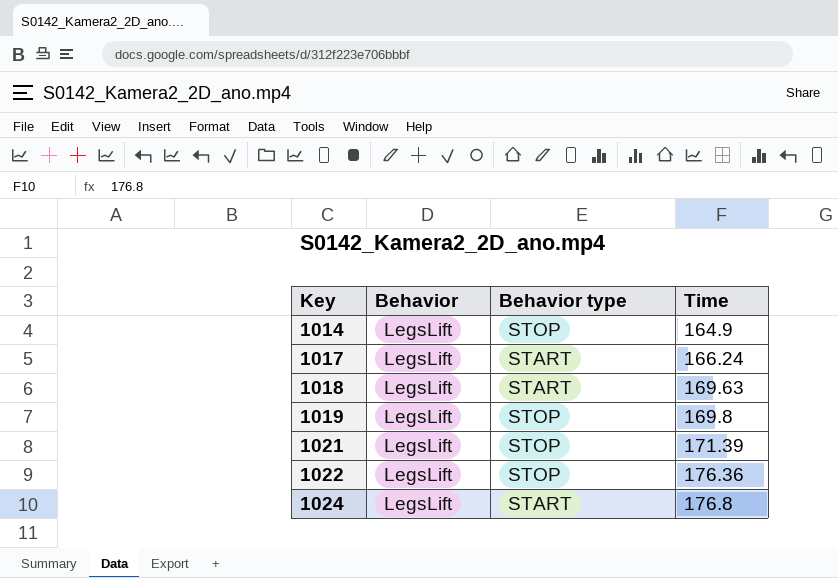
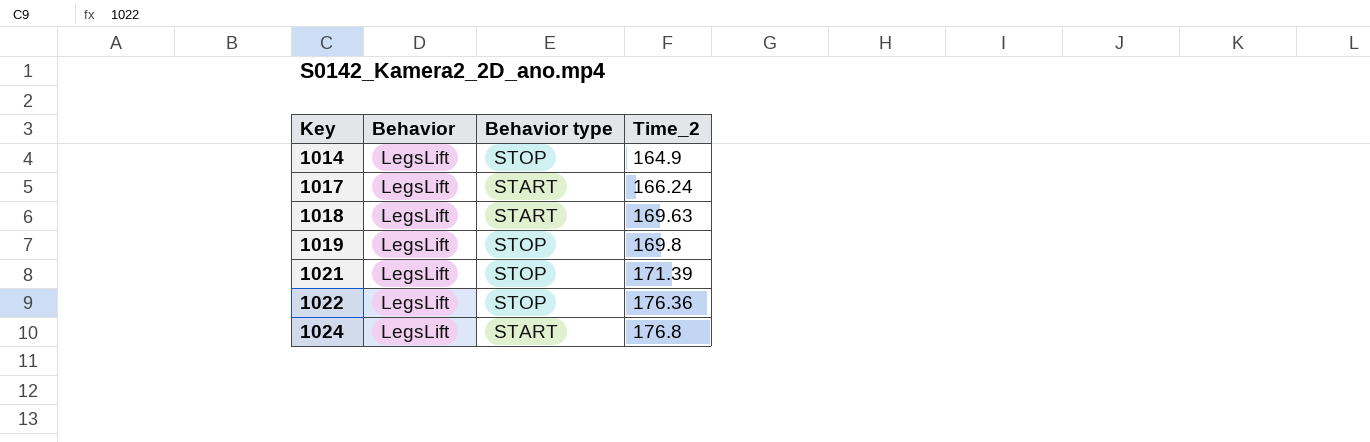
column name: Time -> Time_2

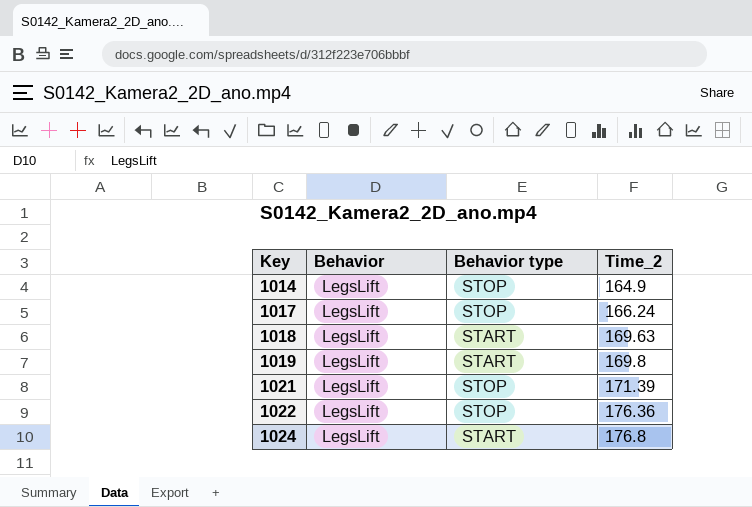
1017 | Behavior type: START -> STOP
1019 | Behavior type: STOP -> START

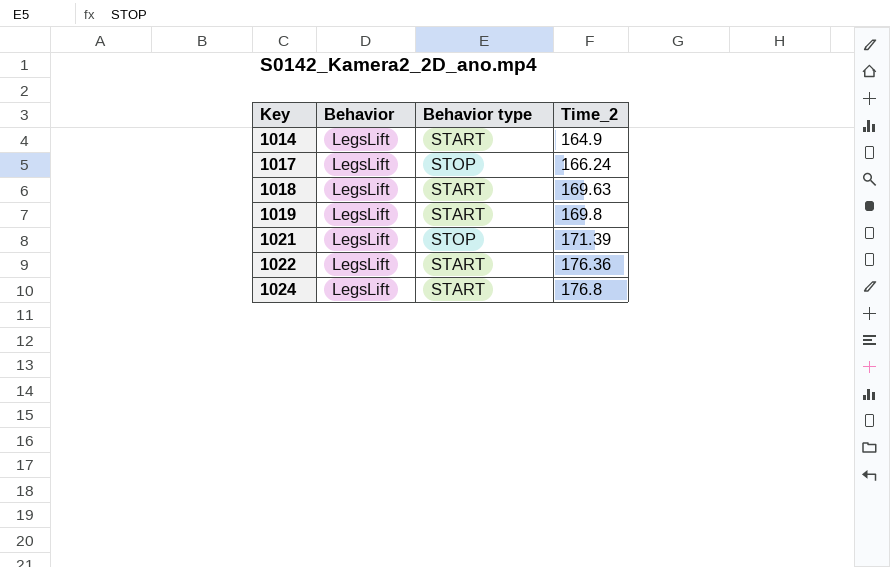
1014 | Behavior type: STOP -> START
1022 | Behavior type: STOP -> START

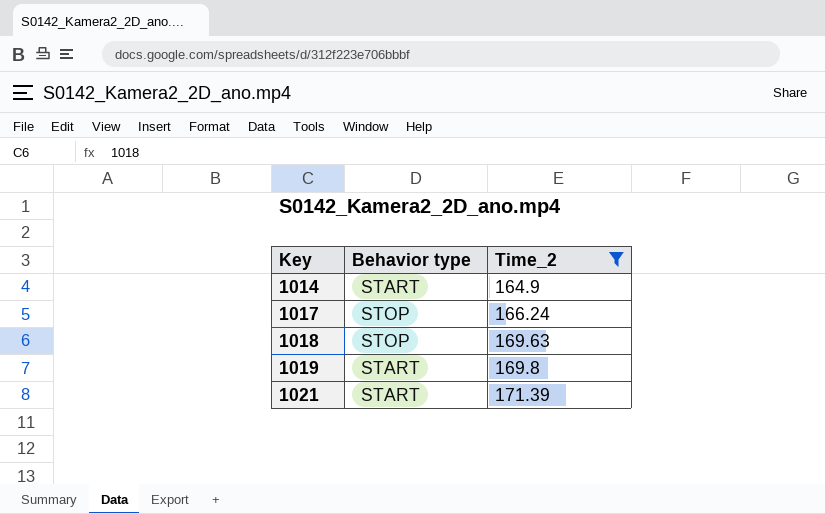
filter: none -> Time_2 <= 171.39
column Behavior | position: 2 -> none
1018 | Behavior type: START -> STOP
1021 | Behavior type: STOP -> START

